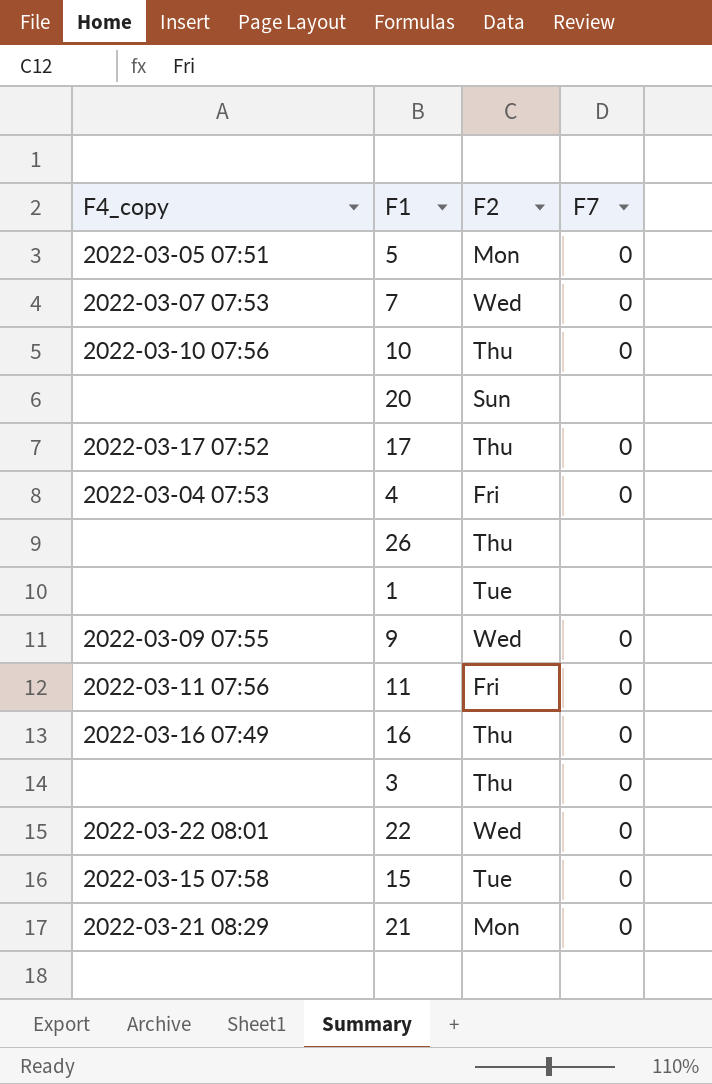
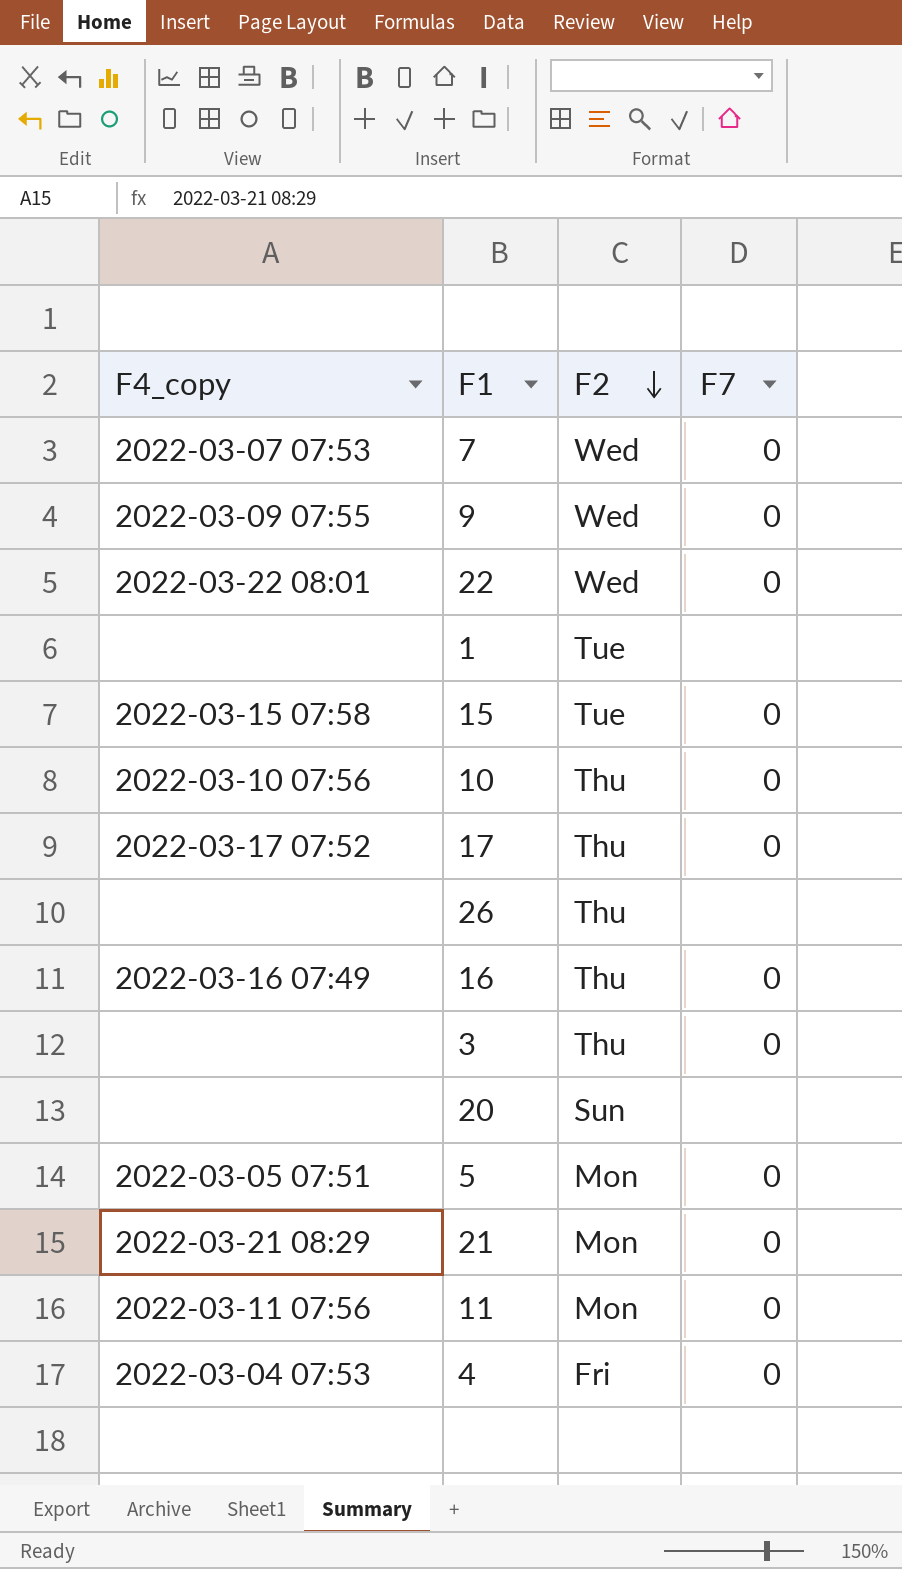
row order: none -> F2 descending
11 | F2: Fri -> Mon

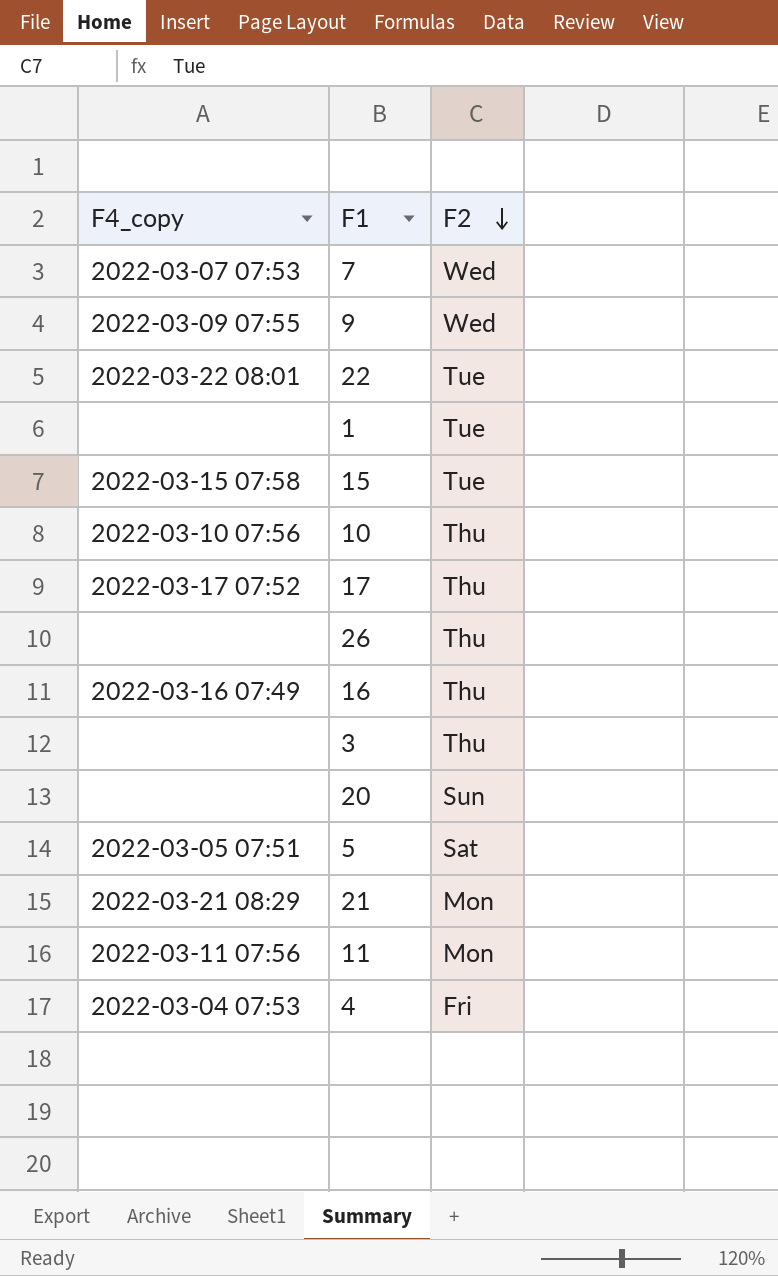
column F7 | position: 4 -> none
22 | F2: Wed -> Tue
5 | F2: Mon -> Sat

